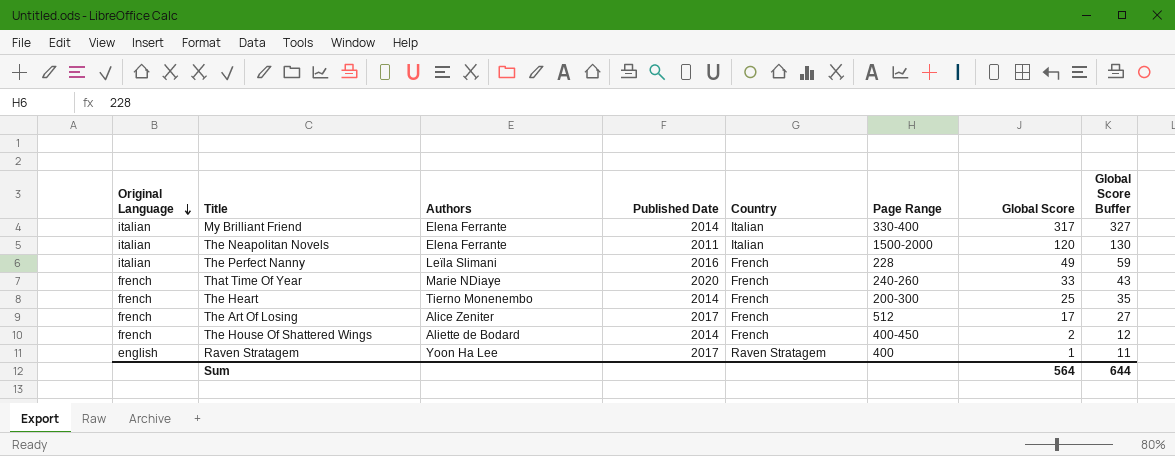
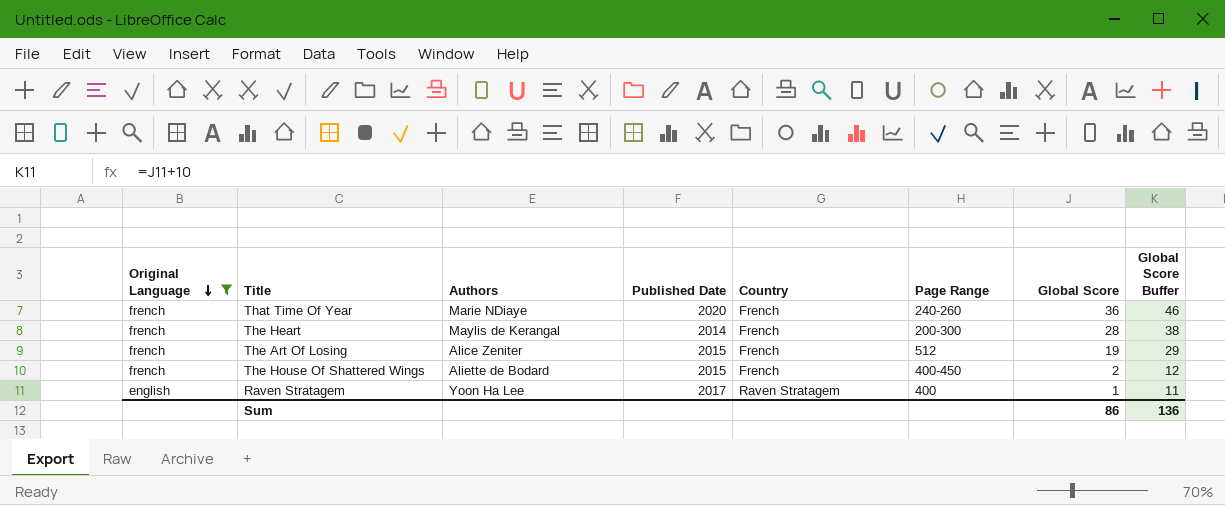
filter: none -> Original Language != italian
That Time Of Year | Global Score: 33 -> 36
That Time Of Year | Global Score Buffer: 43 -> 46
The Heart | Authors: Tierno Monenembo -> Maylis de Kerangal
The Heart | Global Score: 25 -> 28
The Heart | Global Score Buffer: 35 -> 38
The Art Of Losing | Published Date: 2017 -> 2015
The Art Of Losing | Global Score: 17 -> 19
The Art Of Losing | Global Score Buffer: 27 -> 29
The House Of Shattered Wings | Published Date: 2014 -> 2015
Sum | Global Score: 564 -> 86
Sum | Global Score Buffer: 644 -> 136

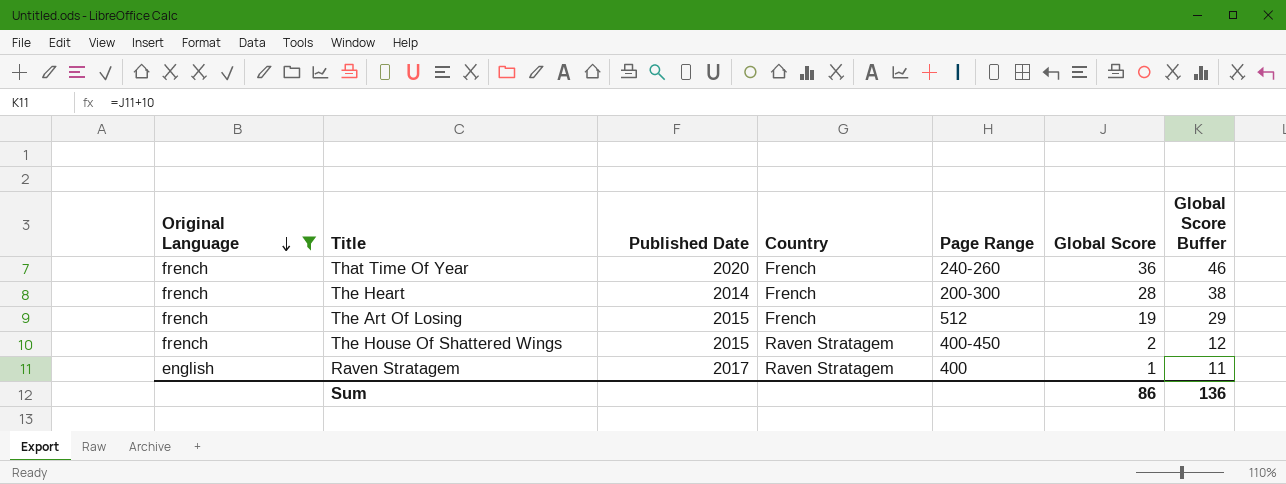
column Authors | position: 3 -> none
The House Of Shattered Wings | Country: French -> Raven Stratagem

